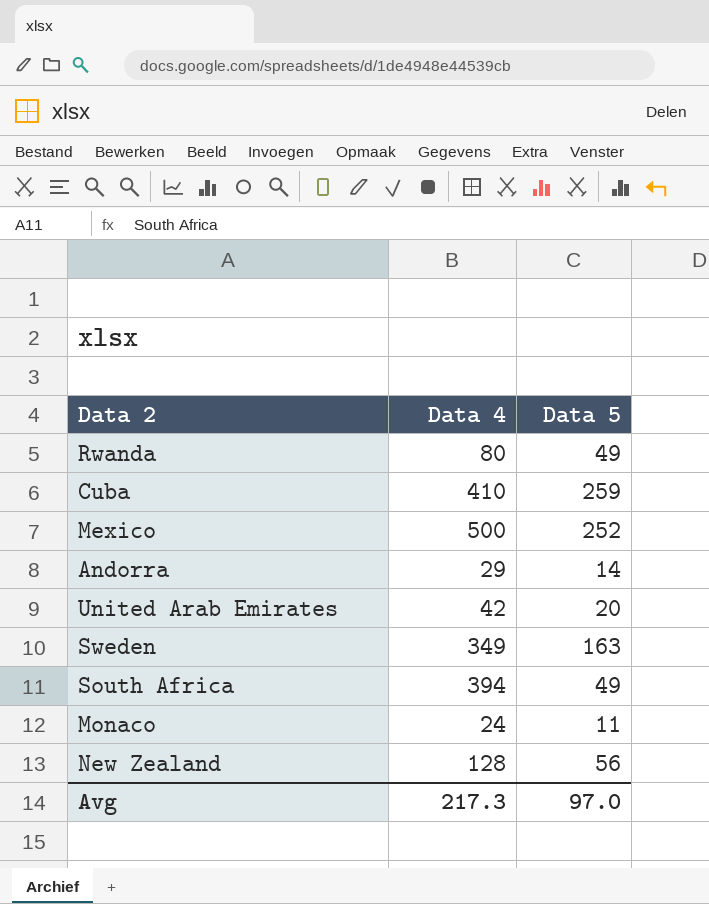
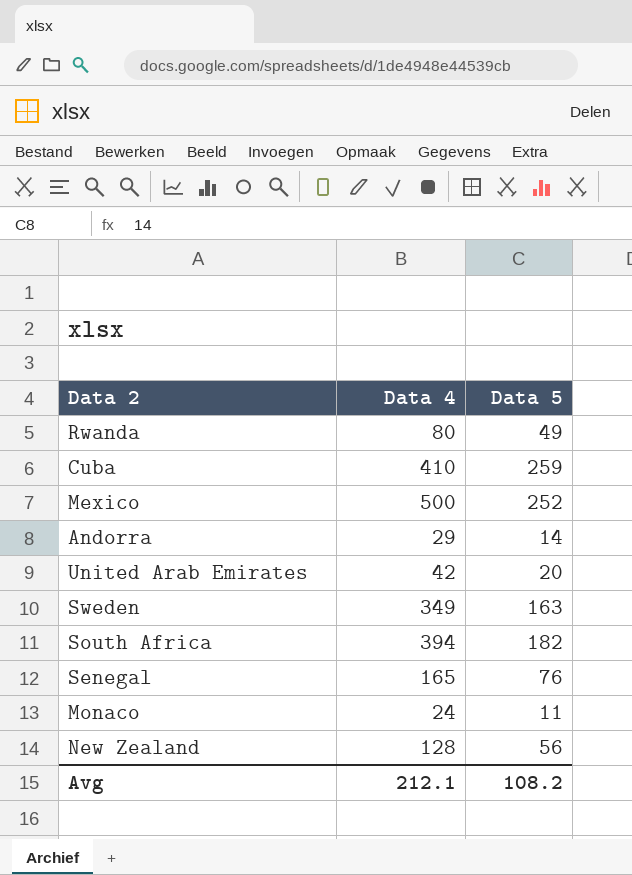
South Africa | Data 5: 49 -> 182
row Senegal: none -> 165 | 76
Avg | Data 4: 217.3 -> 212.1
Avg | Data 5: 97.0 -> 108.2

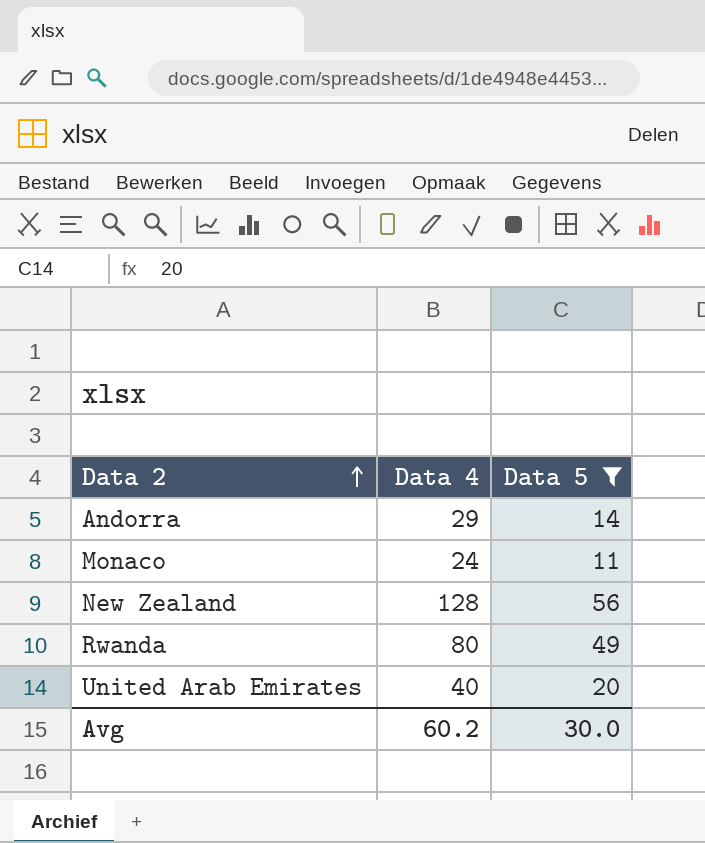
filter: none -> Data 5 <= 56
row order: none -> Data 2 ascending
United Arab Emirates | Data 4: 42 -> 40
Avg | Data 4: 212.1 -> 60.2
Avg | Data 5: 108.2 -> 30.0

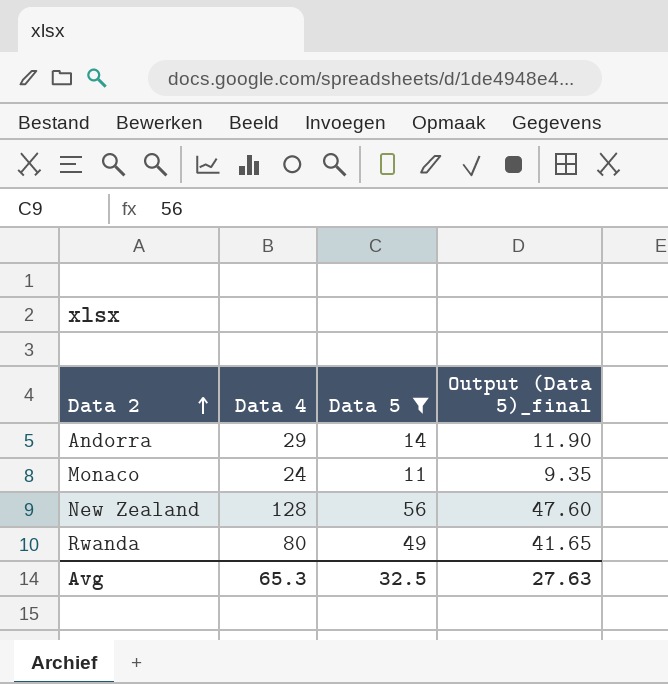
column Output (Data 5)_final | formula: none -> [Data 5] * 0.85
row United Arab Emirates: 40 | 20 -> none
Avg | Data 4: 60.2 -> 65.3
Avg | Data 5: 30.0 -> 32.5

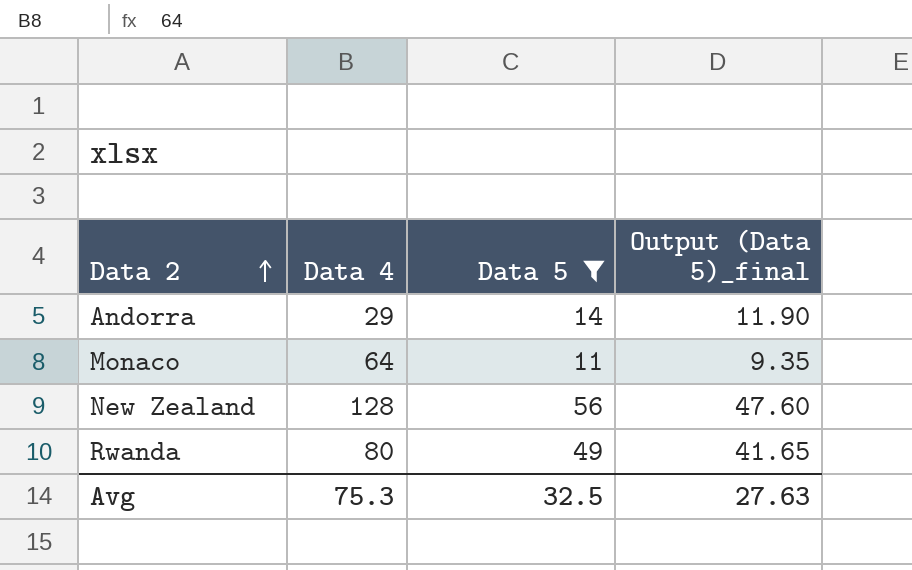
Monaco | Data 4: 24 -> 64
Avg | Data 4: 65.3 -> 75.3

